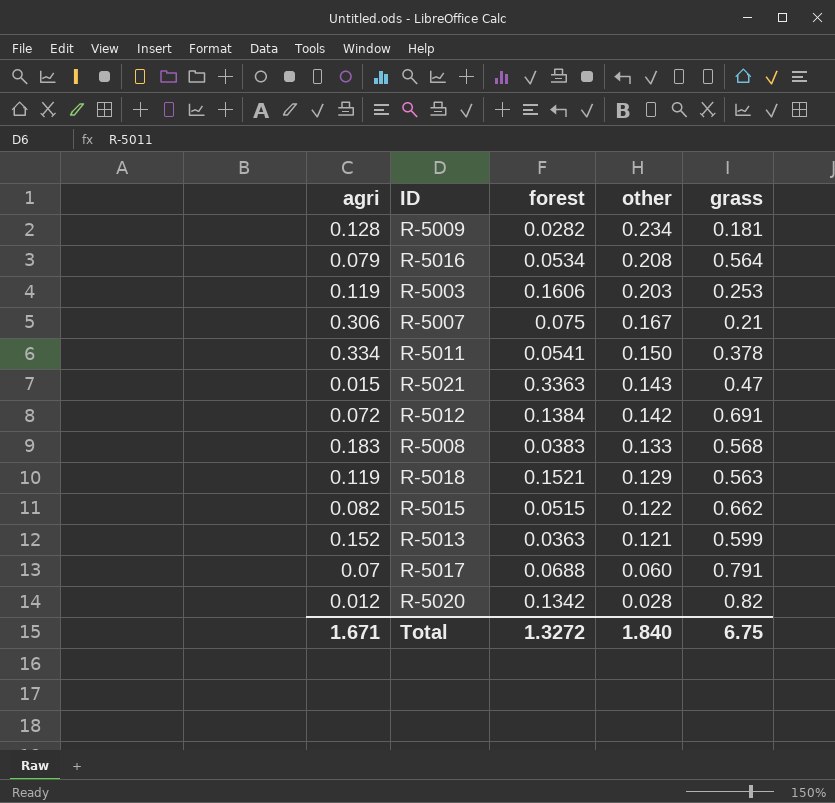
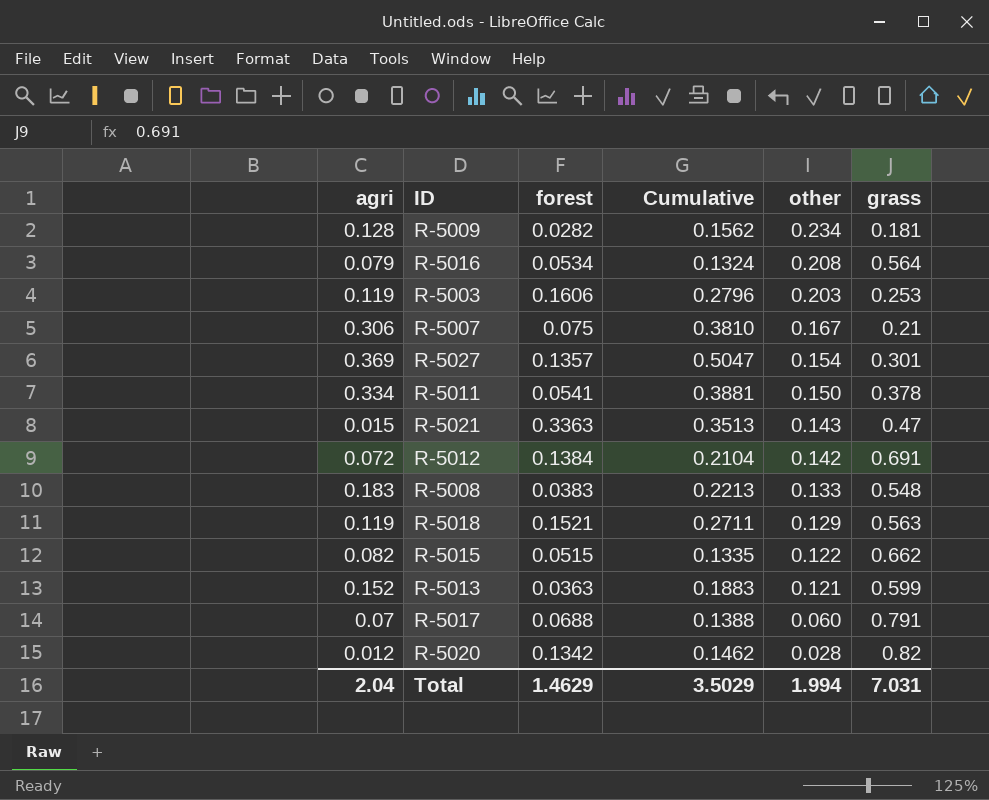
column Cumulative | formula: none -> [agri] + [forest]
row R-5027: none -> 0.369 | 0.1357 | 0.5047 | 0.154 | 0.301
R-5008 | grass: 0.568 -> 0.548
Total | agri: 1.671 -> 2.04
Total | forest: 1.3272 -> 1.4629
Total | other: 1.840 -> 1.994
Total | grass: 6.75 -> 7.031

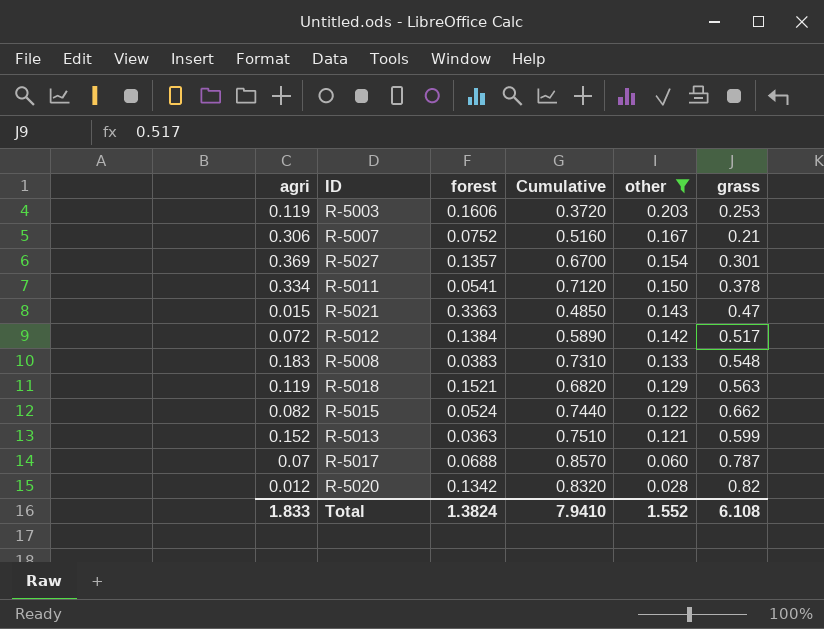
filter: none -> other <= 0.203
column Cumulative | formula: [agri] + [forest] -> [agri] + [grass]
R-5007 | forest: 0.075 -> 0.0752
R-5012 | grass: 0.691 -> 0.517
R-5015 | forest: 0.0515 -> 0.0524
R-5017 | grass: 0.791 -> 0.787
Total | agri: 2.04 -> 1.833
Total | forest: 1.4629 -> 1.3824
Total | Cumulative: 3.5029 -> 7.9410
Total | other: 1.994 -> 1.552
Total | grass: 7.031 -> 6.108

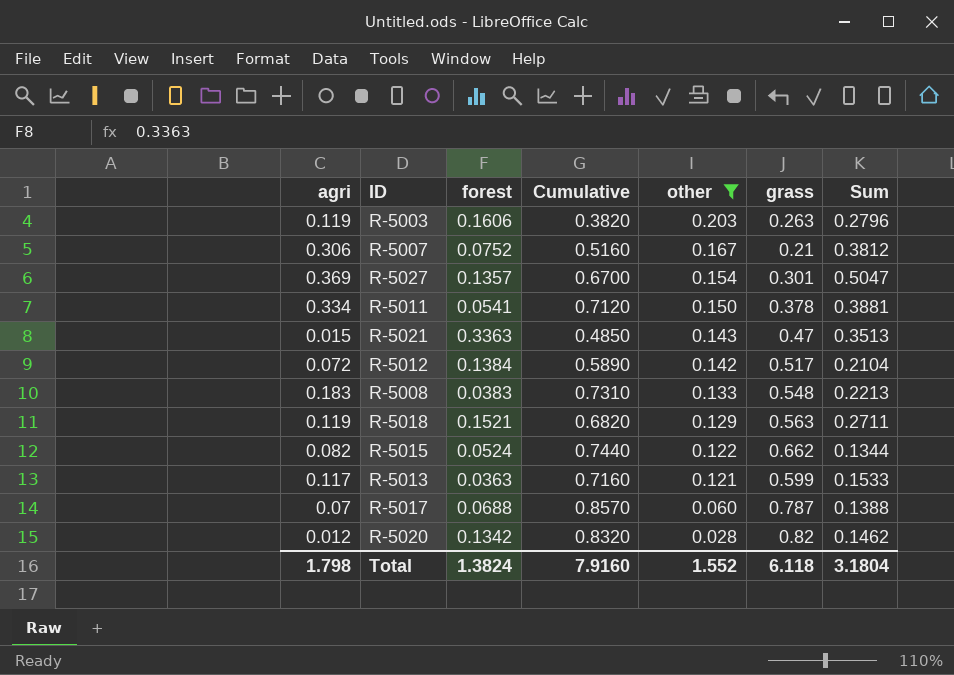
column Sum | formula: none -> [agri] + [forest]
R-5003 | Cumulative: 0.3720 -> 0.3820
R-5003 | grass: 0.253 -> 0.263
R-5013 | agri: 0.152 -> 0.117
R-5013 | Cumulative: 0.7510 -> 0.7160
Total | agri: 1.833 -> 1.798
Total | Cumulative: 7.9410 -> 7.9160
Total | grass: 6.108 -> 6.118

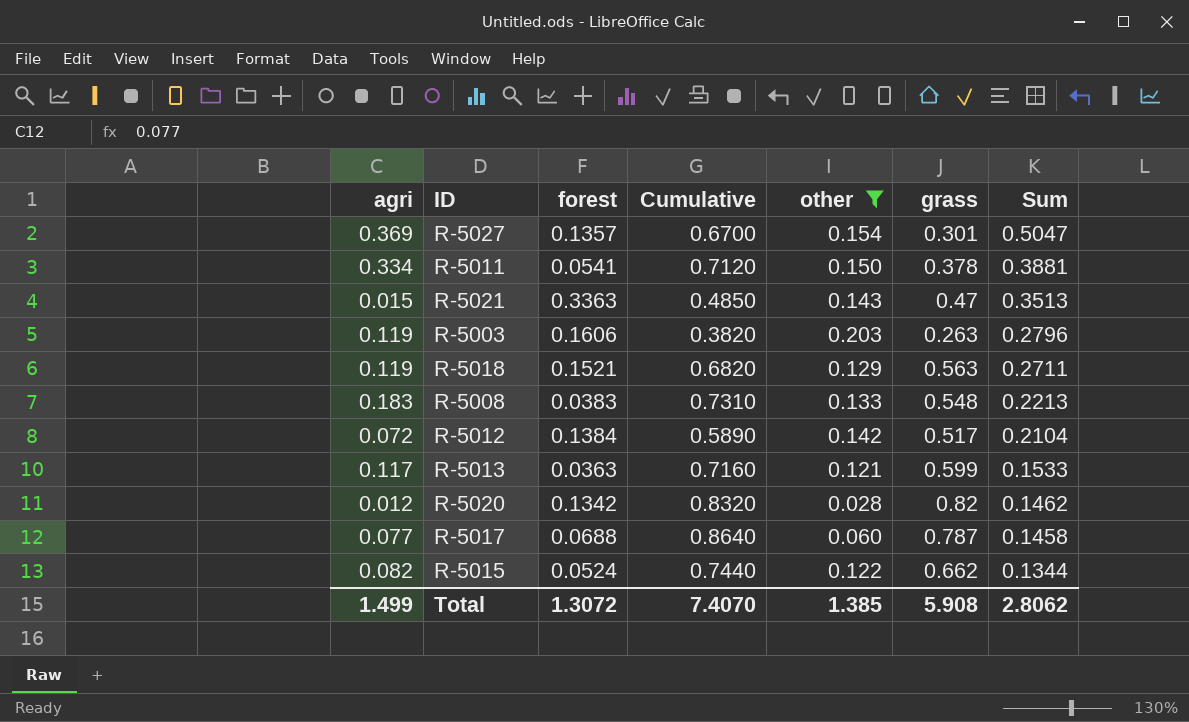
row order: other descending -> Sum descending
row R-5007: 0.306 | 0.0752 | 0.5160 | 0.167 | 0.21 | 0.3812 -> none
R-5017 | agri: 0.07 -> 0.077
R-5017 | Cumulative: 0.8570 -> 0.8640
R-5017 | Sum: 0.1388 -> 0.1458
Total | agri: 1.798 -> 1.499
Total | forest: 1.3824 -> 1.3072
Total | Cumulative: 7.9160 -> 7.4070
Total | other: 1.552 -> 1.385
Total | grass: 6.118 -> 5.908
Total | Sum: 3.1804 -> 2.8062

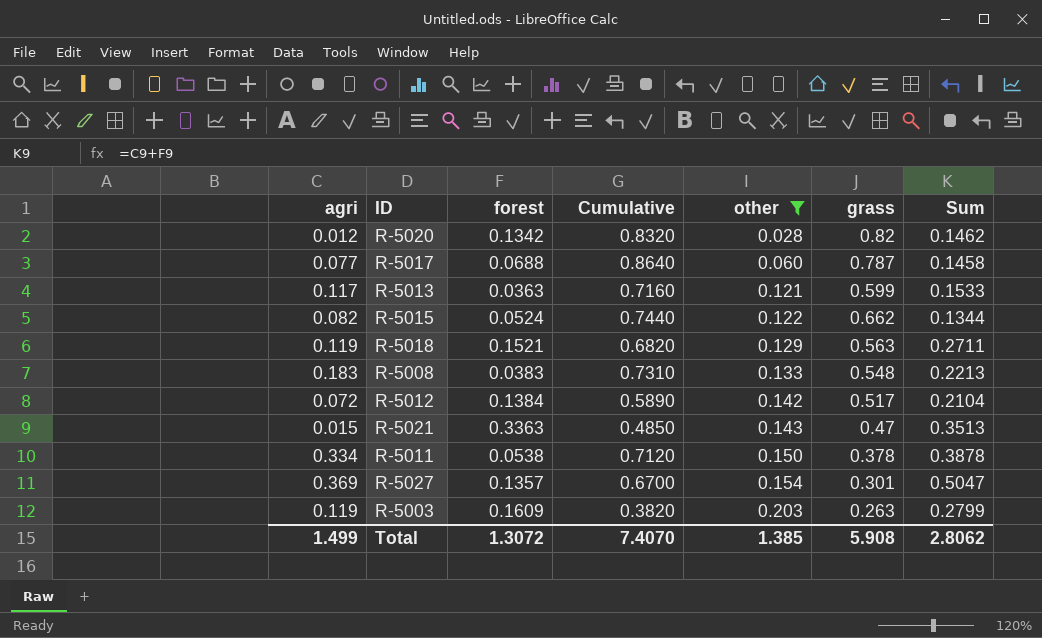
row order: Sum descending -> other ascending
R-5011 | forest: 0.0541 -> 0.0538
R-5011 | Sum: 0.3881 -> 0.3878
R-5003 | forest: 0.1606 -> 0.1609
R-5003 | Sum: 0.2796 -> 0.2799

